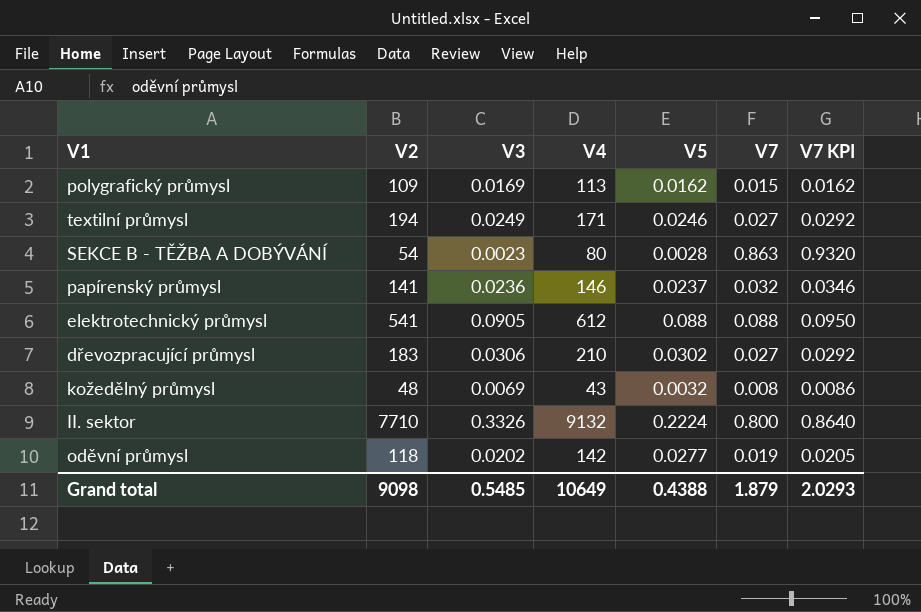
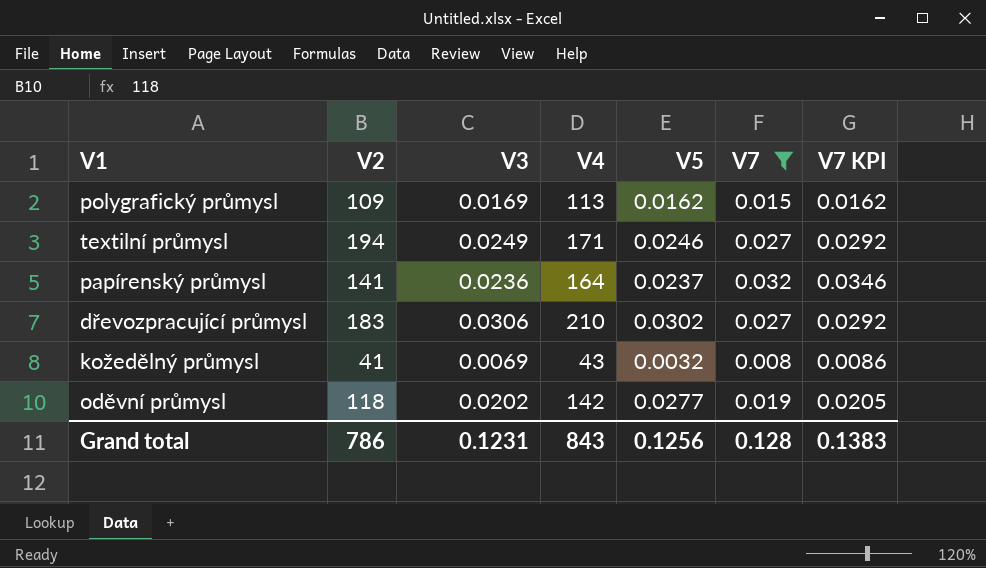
filter: none -> V7 <= 0.032
papírenský průmysl | V4: 146 -> 164
kožedělný průmysl | V2: 48 -> 41
Grand total | V2: 9098 -> 786
Grand total | V3: 0.5485 -> 0.1231
Grand total | V4: 10649 -> 843
Grand total | V5: 0.4388 -> 0.1256
Grand total | V7: 1.879 -> 0.128
Grand total | V7 KPI: 2.0293 -> 0.1383

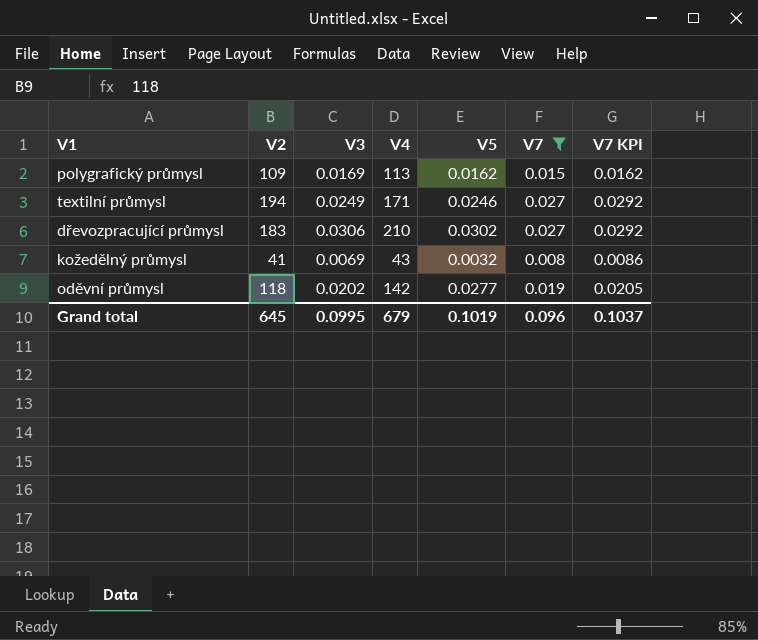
row papírenský průmysl: 141 | 0.0236 | 164 | 0.0237 | 0.032 | 0.0346 -> none
Grand total | V2: 786 -> 645
Grand total | V3: 0.1231 -> 0.0995
Grand total | V4: 843 -> 679
Grand total | V5: 0.1256 -> 0.1019
Grand total | V7: 0.128 -> 0.096
Grand total | V7 KPI: 0.1383 -> 0.1037

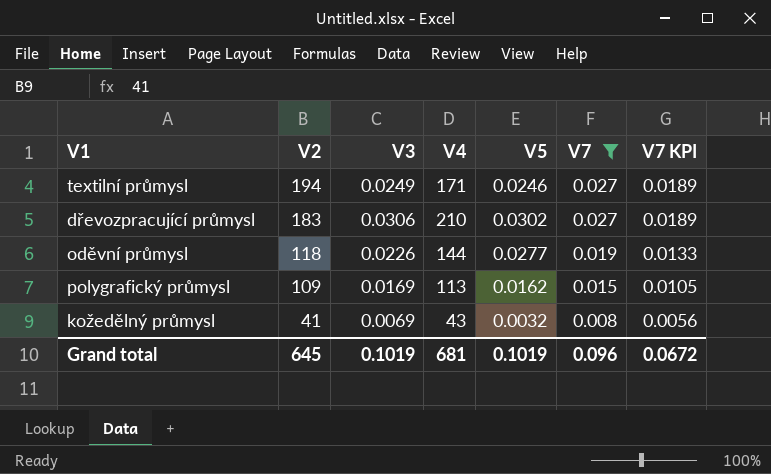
row order: none -> V2 descending
column V7 KPI | formula: [V7] * 1.08 -> [V7] * 0.7
oděvní průmysl | V3: 0.0202 -> 0.0226
oděvní průmysl | V4: 142 -> 144
Grand total | V3: 0.0995 -> 0.1019
Grand total | V4: 679 -> 681
Grand total | V7 KPI: 0.1037 -> 0.0672

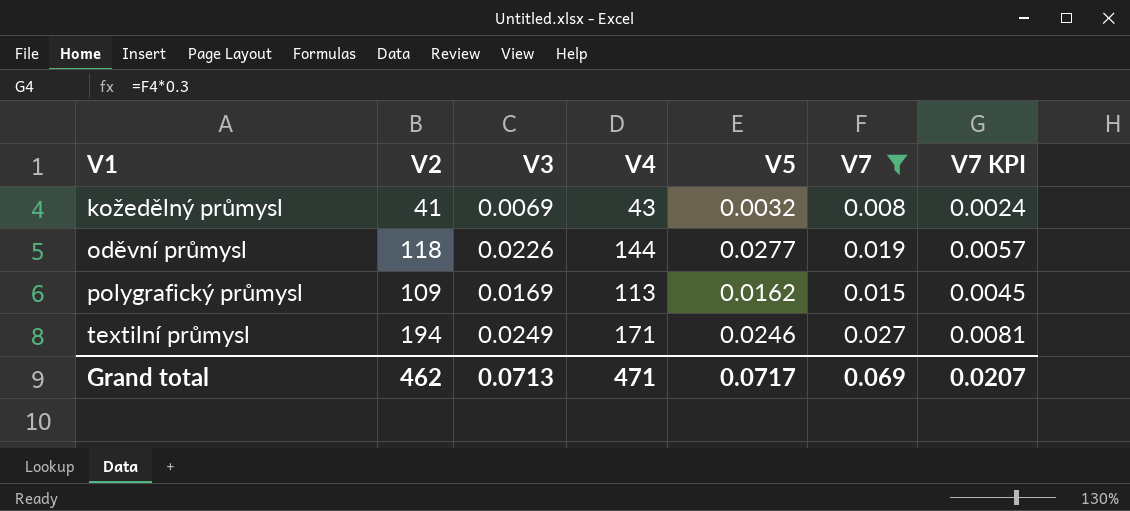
row order: V2 descending -> V1 ascending
column V7 KPI | formula: [V7] * 0.7 -> [V7] * 0.3
row dřevozpracující průmysl: 183 | 0.0306 | 210 | 0.0302 | 0.027 | 0.0189 -> none
Grand total | V2: 645 -> 462
Grand total | V3: 0.1019 -> 0.0713
Grand total | V4: 681 -> 471
Grand total | V5: 0.1019 -> 0.0717
Grand total | V7: 0.096 -> 0.069
Grand total | V7 KPI: 0.0672 -> 0.0207

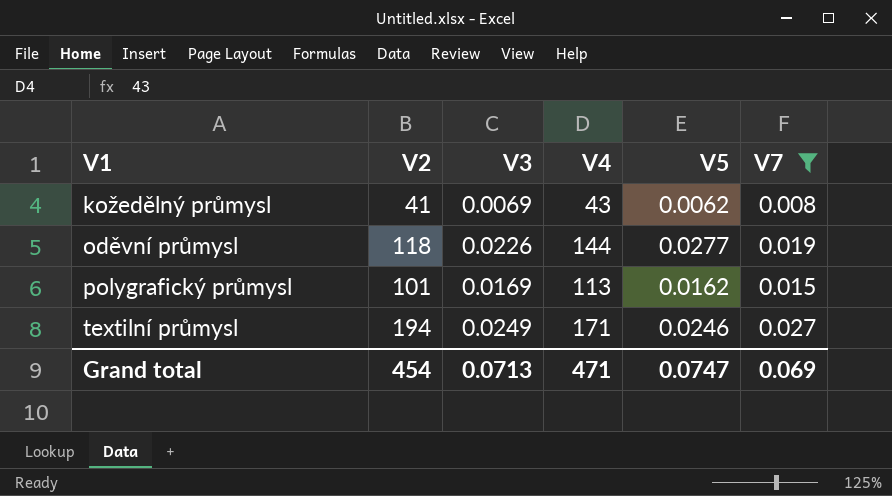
column V7 KPI | formula: [V7] * 0.3 -> none
kožedělný průmysl | V5: 0.0032 -> 0.0062
polygrafický průmysl | V2: 109 -> 101
Grand total | V2: 462 -> 454
Grand total | V5: 0.0717 -> 0.0747

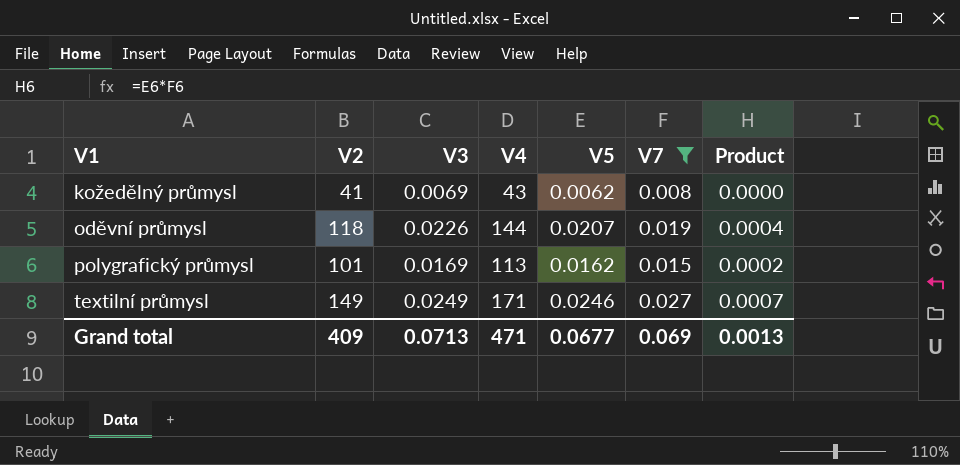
column Product | formula: none -> [V5] * [V7]
oděvní průmysl | V5: 0.0277 -> 0.0207
textilní průmysl | V2: 194 -> 149
Grand total | V2: 454 -> 409
Grand total | V5: 0.0747 -> 0.0677

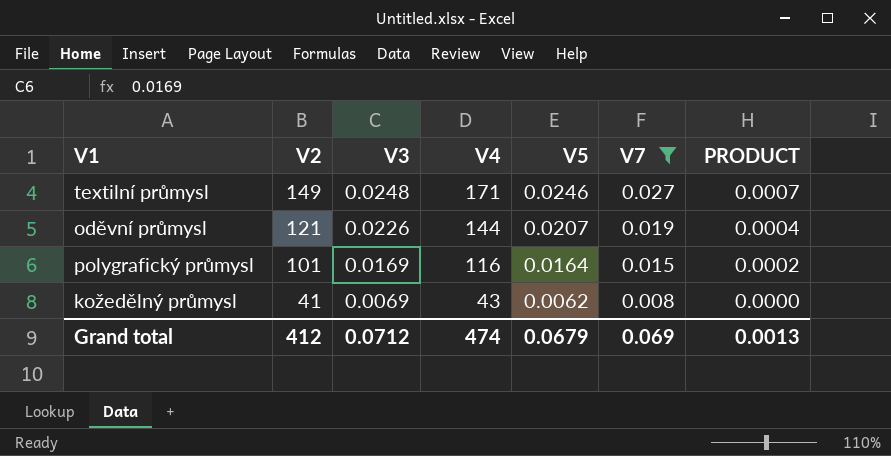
row order: V1 ascending -> V2 descending
column name: Product -> PRODUCT
textilní průmysl | V3: 0.0249 -> 0.0248
oděvní průmysl | V2: 118 -> 121
polygrafický průmysl | V4: 113 -> 116
polygrafický průmysl | V5: 0.0162 -> 0.0164
Grand total | V2: 409 -> 412
Grand total | V3: 0.0713 -> 0.0712
Grand total | V4: 471 -> 474
Grand total | V5: 0.0677 -> 0.0679

